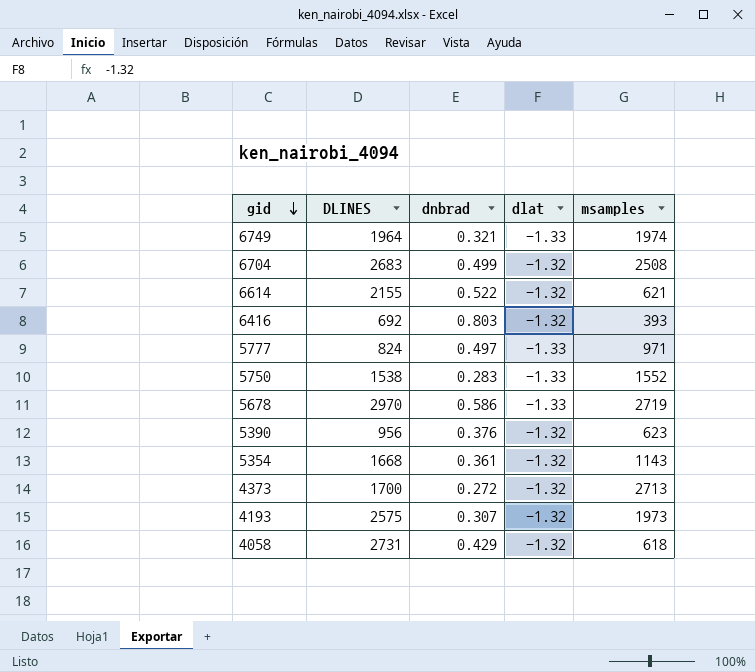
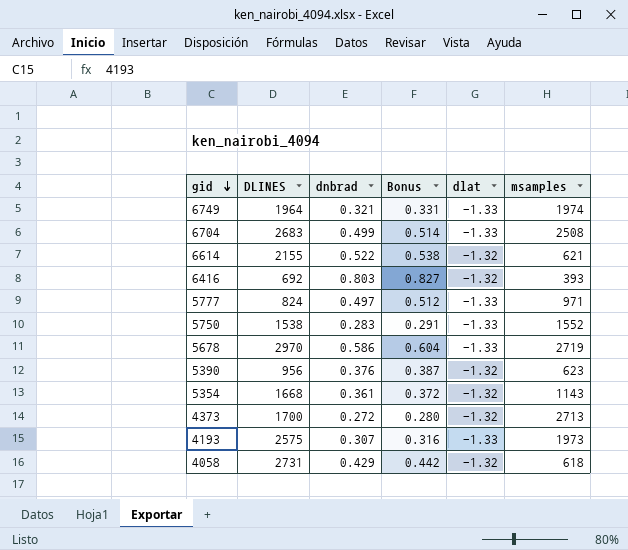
column Bonus | formula: none -> [dnbrad] * 1.03
6704 | dlat: -1.32 -> -1.33
4193 | dlat: -1.32 -> -1.33

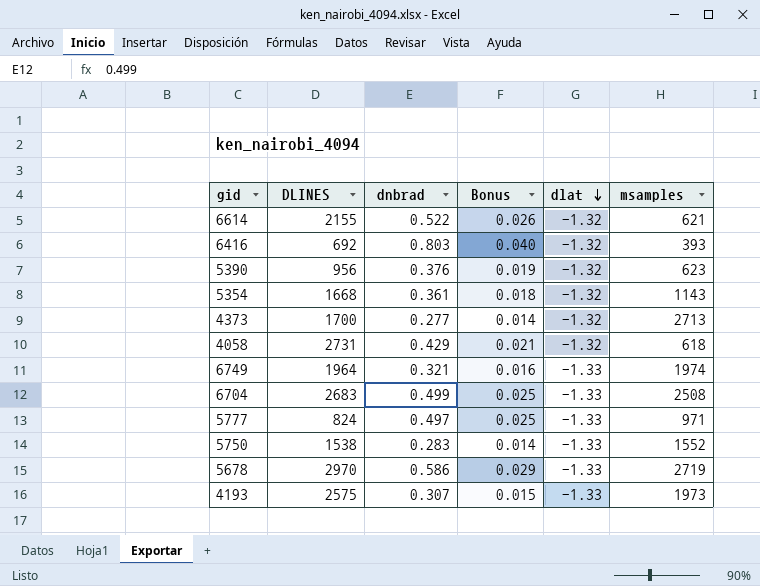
row order: gid descending -> dlat descending
column Bonus | formula: [dnbrad] * 1.03 -> [dnbrad] * 0.05
4373 | dnbrad: 0.272 -> 0.277

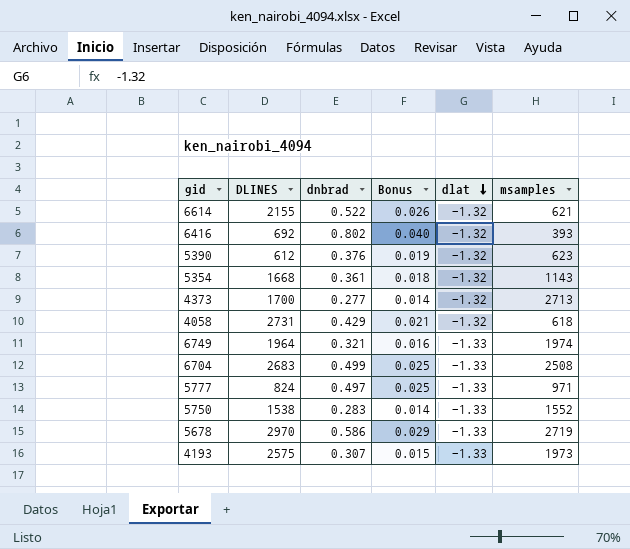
6416 | dnbrad: 0.803 -> 0.802
5390 | DLINES: 956 -> 612

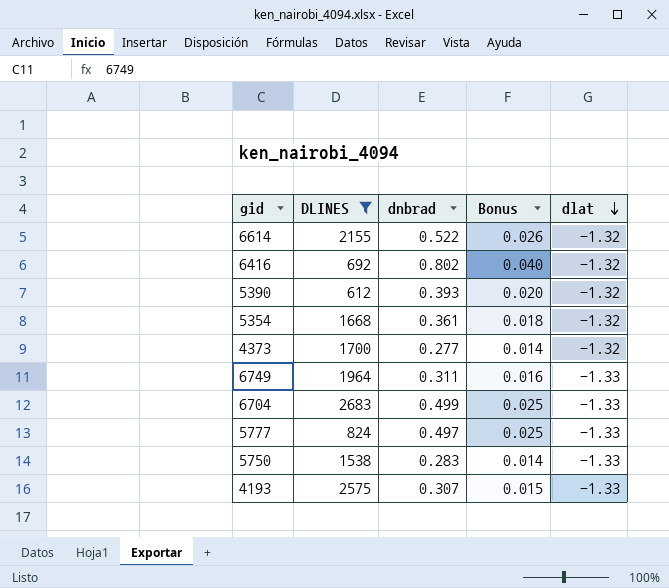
filter: none -> DLINES <= 2683
column msamples | position: 6 -> none
5390 | dnbrad: 0.376 -> 0.393
5390 | Bonus: 0.019 -> 0.020
6749 | dnbrad: 0.321 -> 0.311

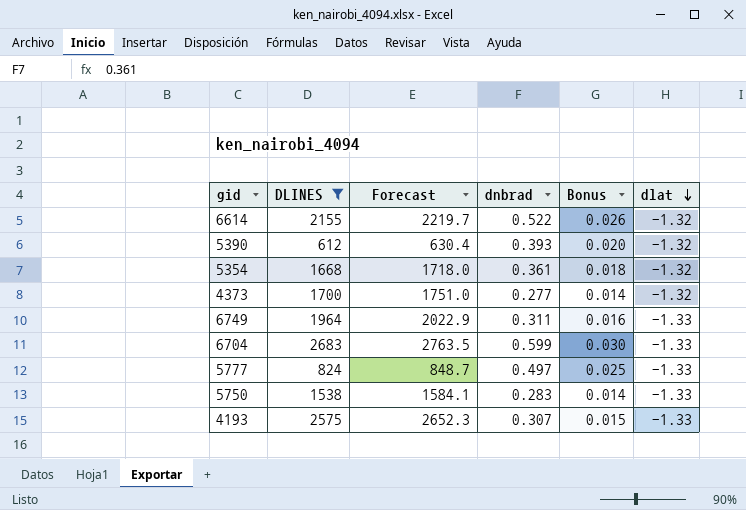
column Forecast | formula: none -> [DLINES] * 1.03
row 6416: 692 | 0.802 | 0.040 | -1.32 -> none
6704 | dnbrad: 0.499 -> 0.599
6704 | Bonus: 0.025 -> 0.030

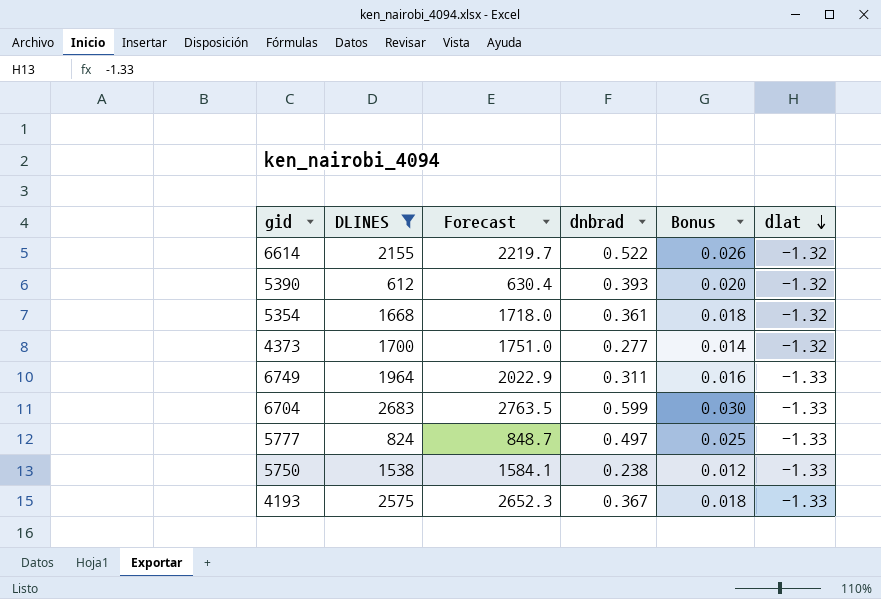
5750 | dnbrad: 0.283 -> 0.238
5750 | Bonus: 0.014 -> 0.012
4193 | dnbrad: 0.307 -> 0.367
4193 | Bonus: 0.015 -> 0.018

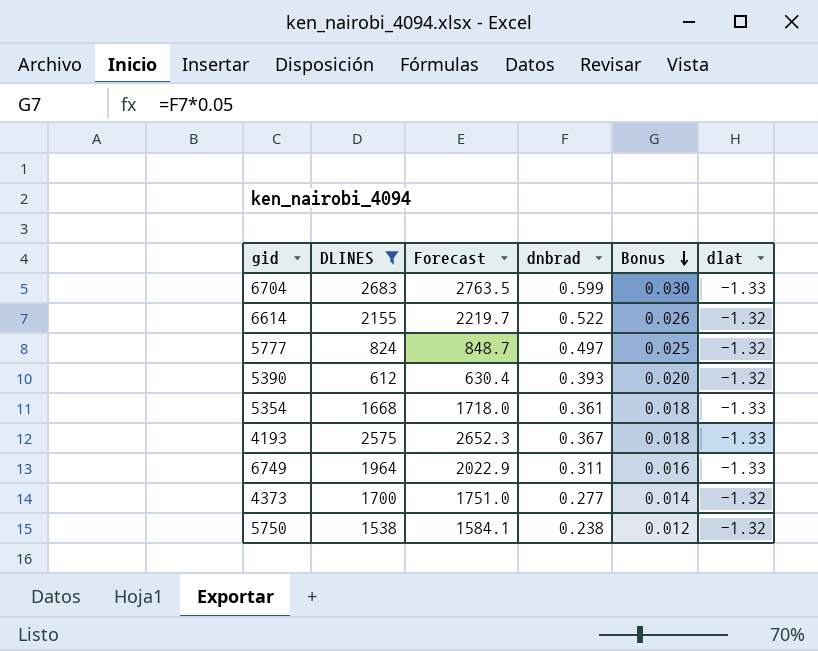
row order: dlat descending -> Bonus descending
5777 | dlat: -1.33 -> -1.32
5354 | dlat: -1.32 -> -1.33
5750 | dlat: -1.33 -> -1.32

